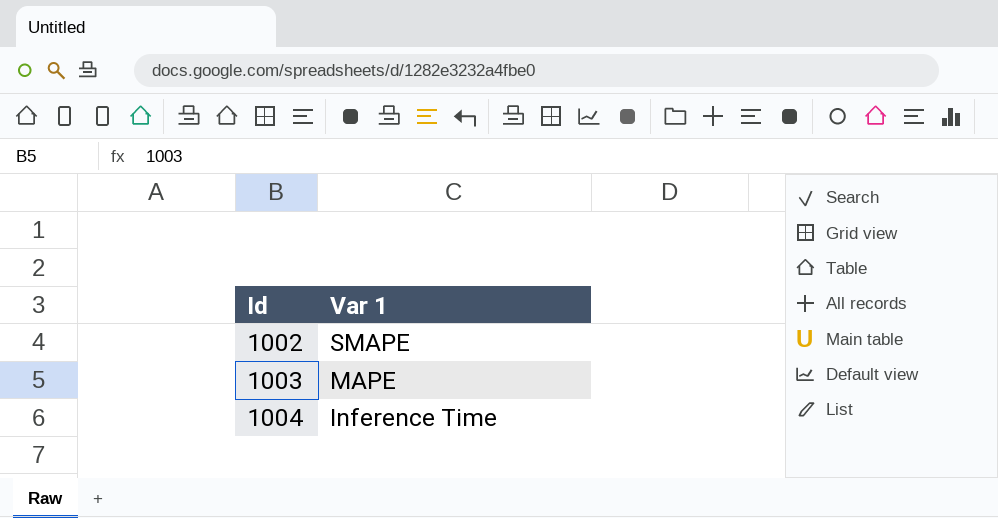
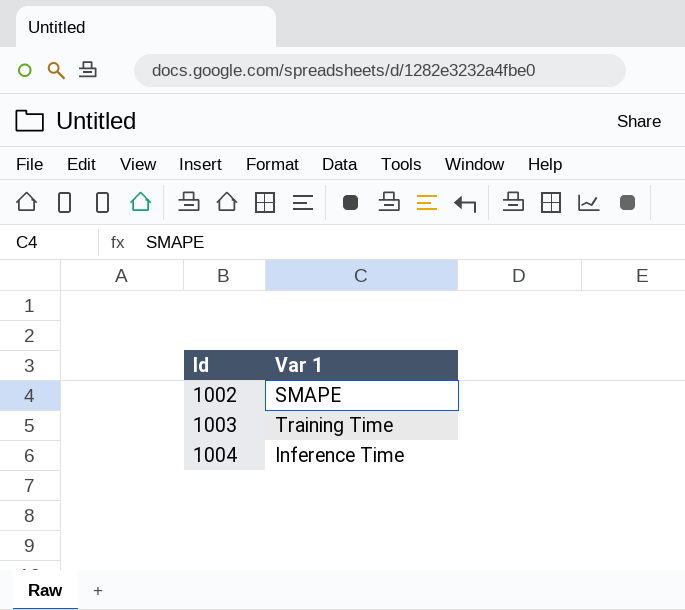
1003 | Var 1: MAPE -> Training Time

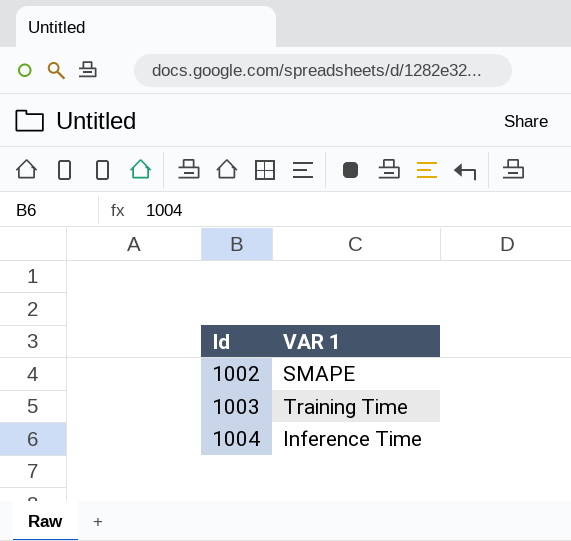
column name: Var 1 -> VAR 1

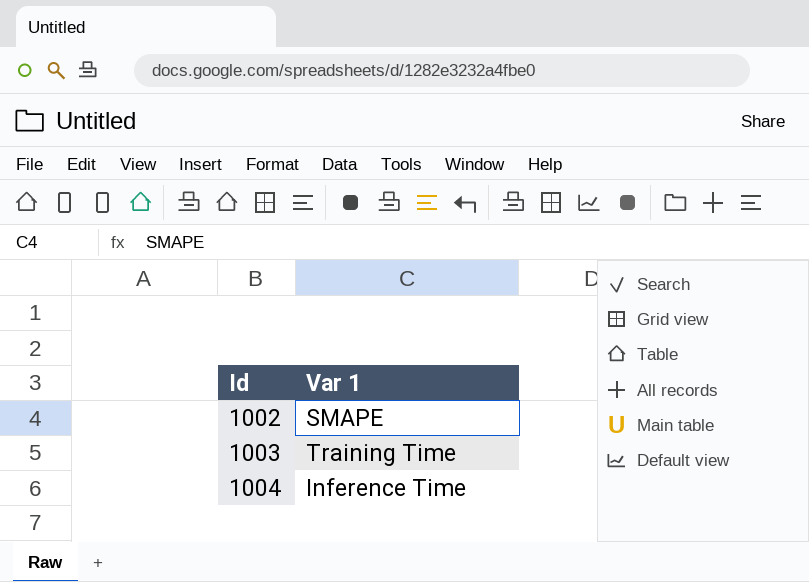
column name: VAR 1 -> Var 1

